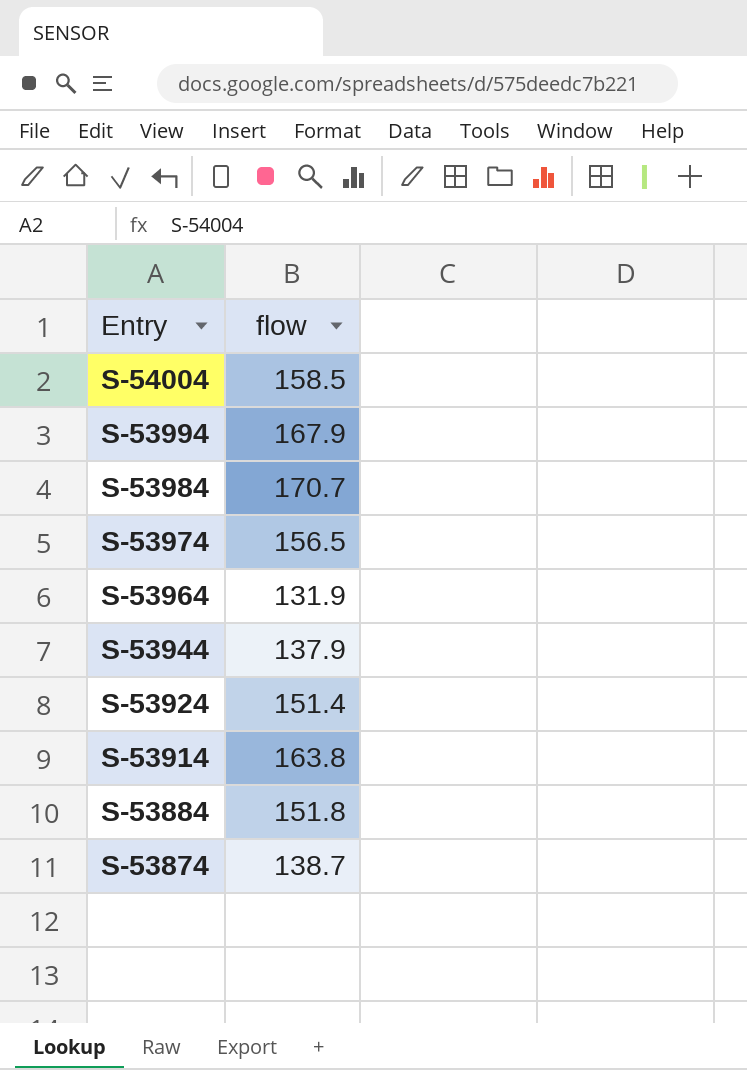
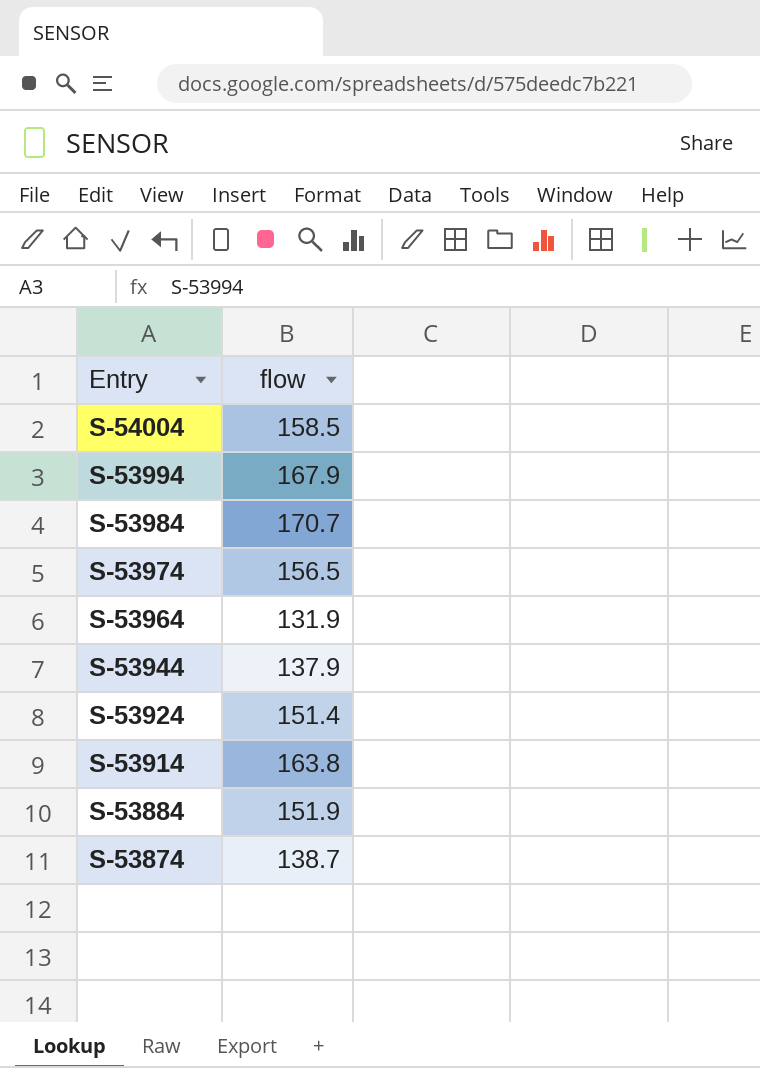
S-53884 | flow: 151.8 -> 151.9

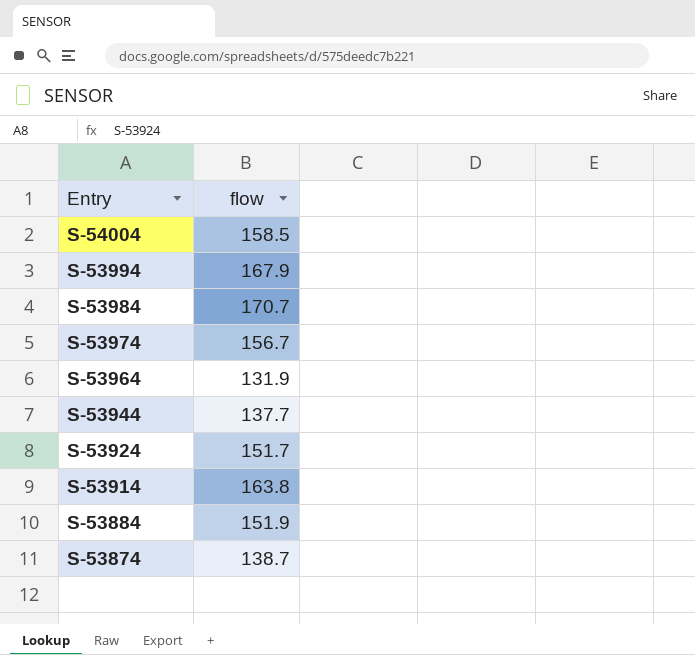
S-53974 | flow: 156.5 -> 156.7
S-53944 | flow: 137.9 -> 137.7
S-53924 | flow: 151.4 -> 151.7

